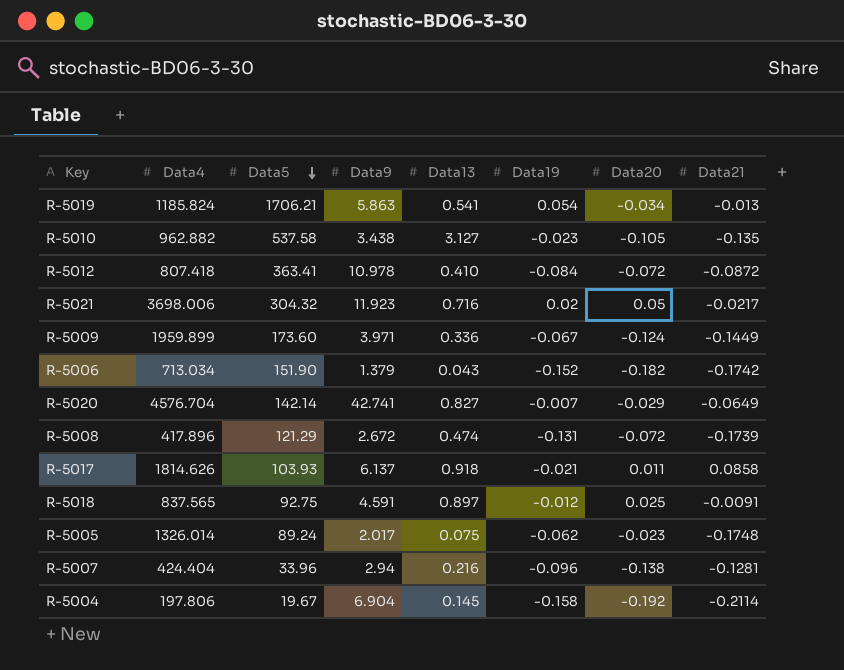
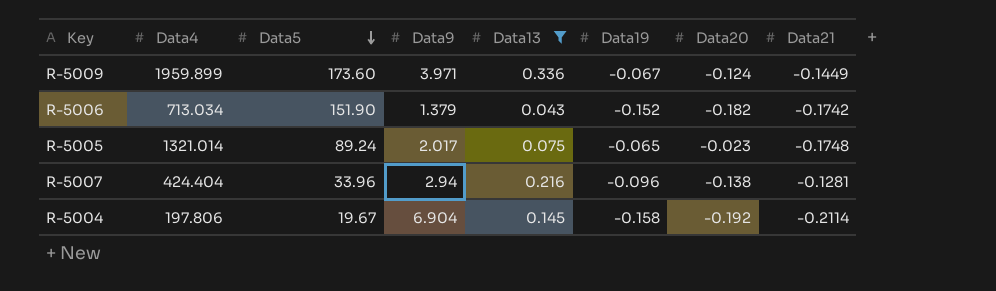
filter: none -> Data13 <= 0.336
R-5005 | Data4: 1326.014 -> 1321.014
R-5005 | Data19: -0.062 -> -0.065

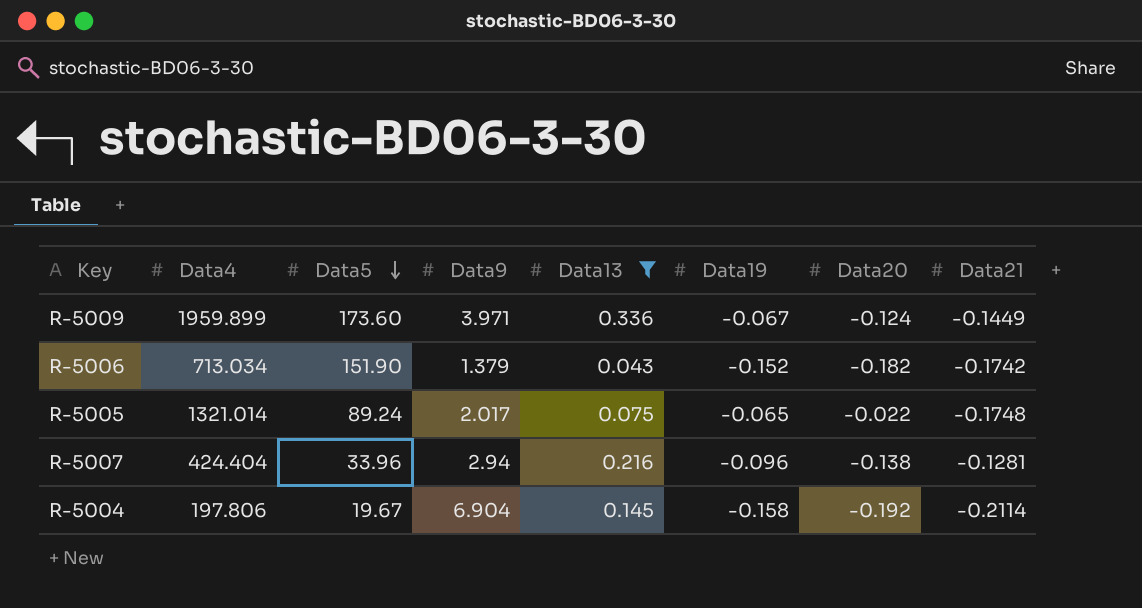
R-5005 | Data20: -0.023 -> -0.022

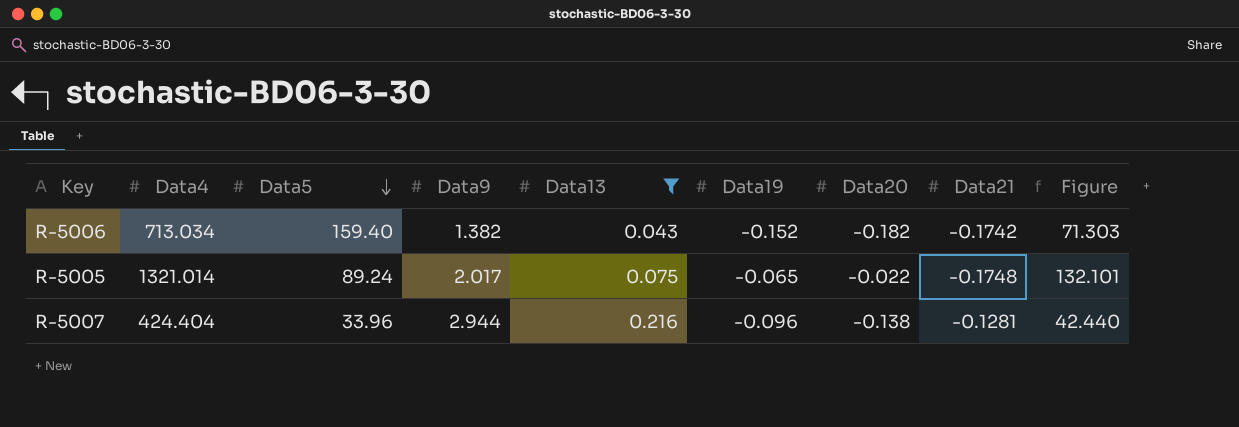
column Figure | formula: none -> [Data4] * 0.1
row R-5009: 1959.899 | 173.60 | 3.971 | 0.336 | -0.067 | -0.124 | -0.1449 -> none
row R-5004: 197.806 | 19.67 | 6.904 | 0.145 | -0.158 | -0.192 | -0.2114 -> none
R-5006 | Data5: 151.90 -> 159.40
R-5006 | Data9: 1.379 -> 1.382
R-5007 | Data9: 2.94 -> 2.944

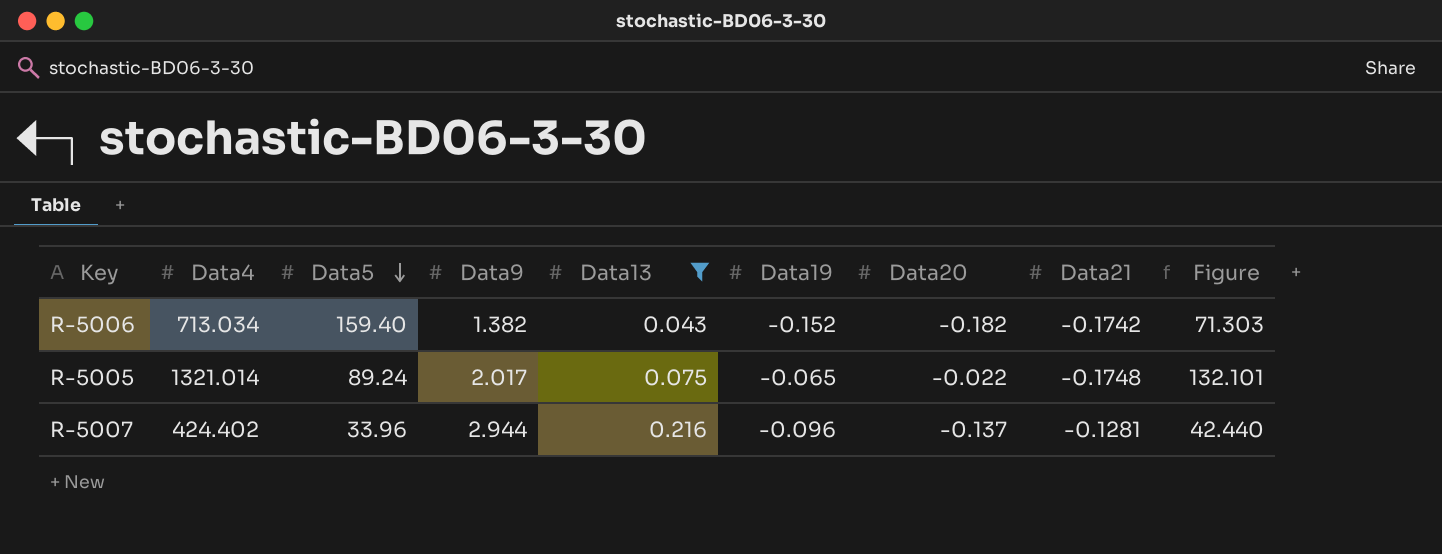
R-5007 | Data4: 424.404 -> 424.402
R-5007 | Data20: -0.138 -> -0.137

